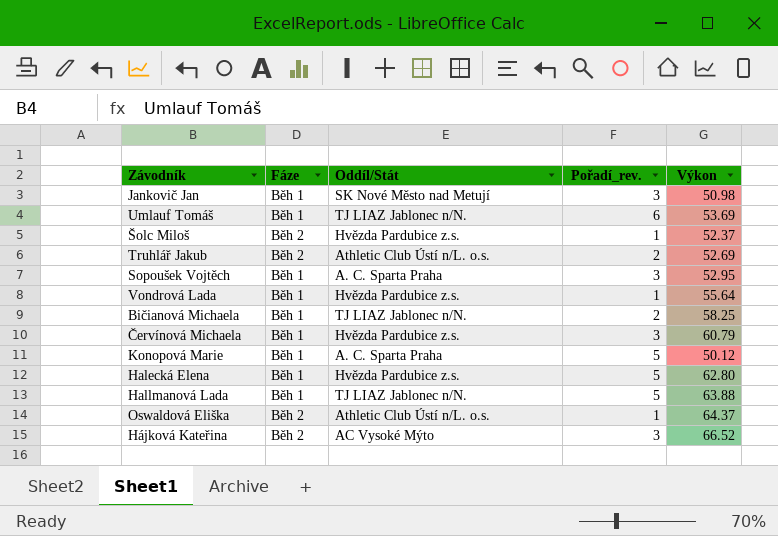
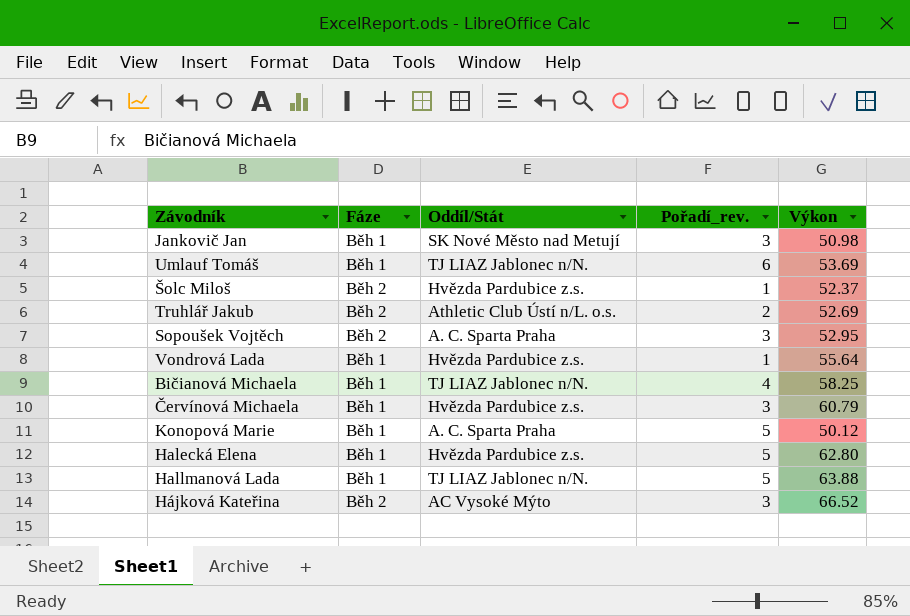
row Oswaldová Eliška: Běh 2 | Athletic Club Ústí n/L. o.s. | 1 | 64.37 -> none
Sopoušek Vojtěch | Fáze: Běh 1 -> Běh 2
Bičianová Michaela | Pořadí_rev.: 2 -> 4

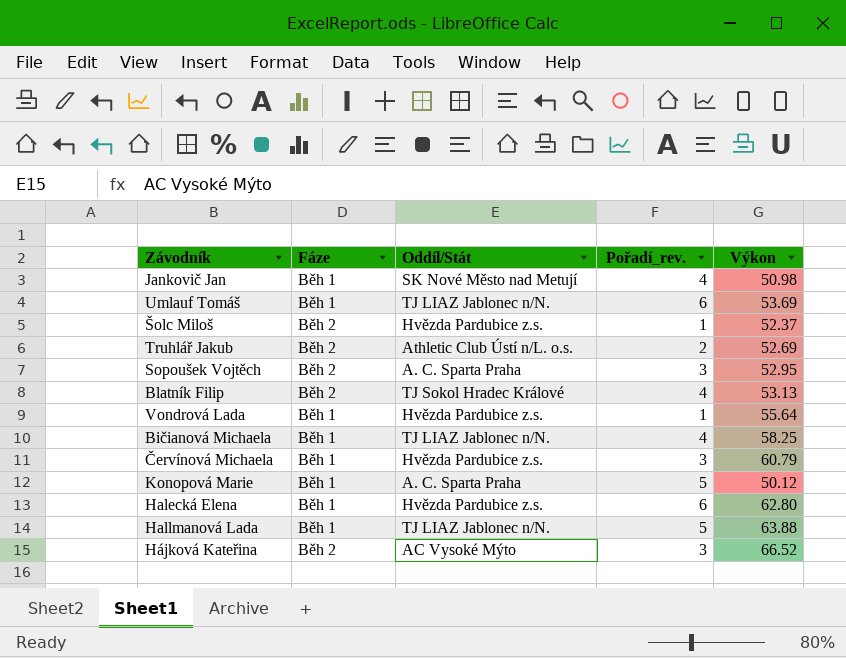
Jankovič Jan | Pořadí_rev.: 3 -> 4
row Blatník Filip: none -> Běh 2 | TJ Sokol Hradec Králové | 4 | 53.13
Halecká Elena | Pořadí_rev.: 5 -> 6

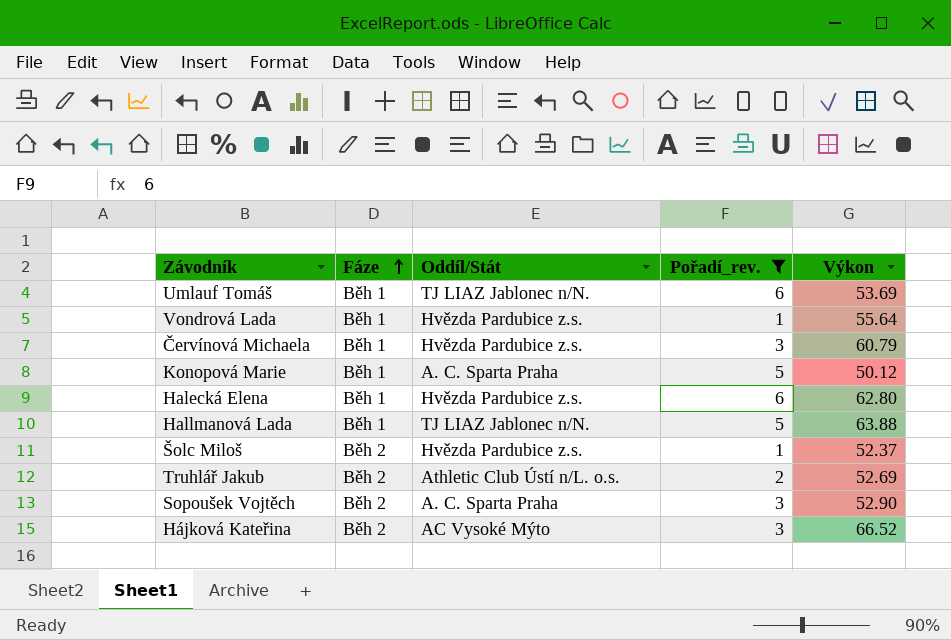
filter: none -> Pořadí_rev. != 4
row order: none -> Fáze ascending
Sopoušek Vojtěch | Výkon: 52.95 -> 52.90

